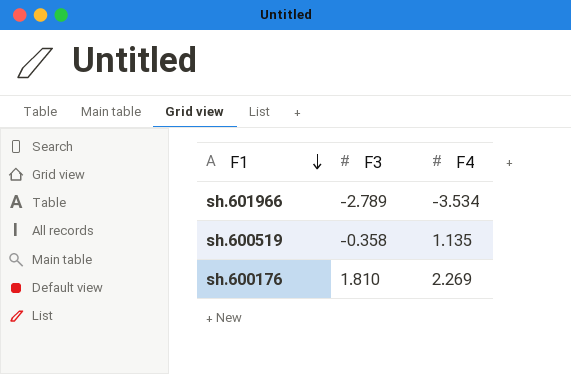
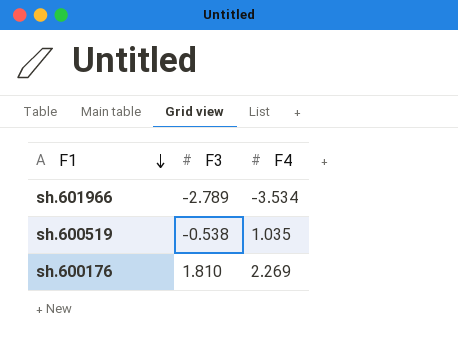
sh.600519 | F3: -0.358 -> -0.538
sh.600519 | F4: 1.135 -> 1.035

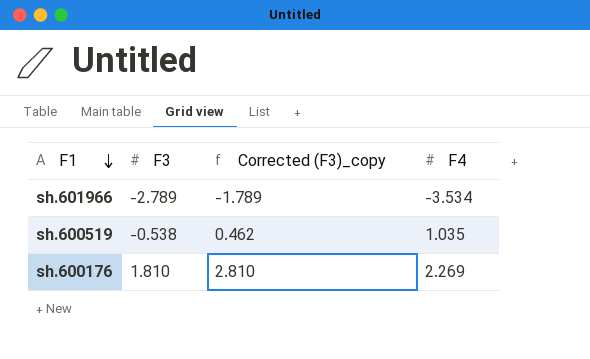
column Corrected (F3)_copy | formula: none -> [F3] + 1

